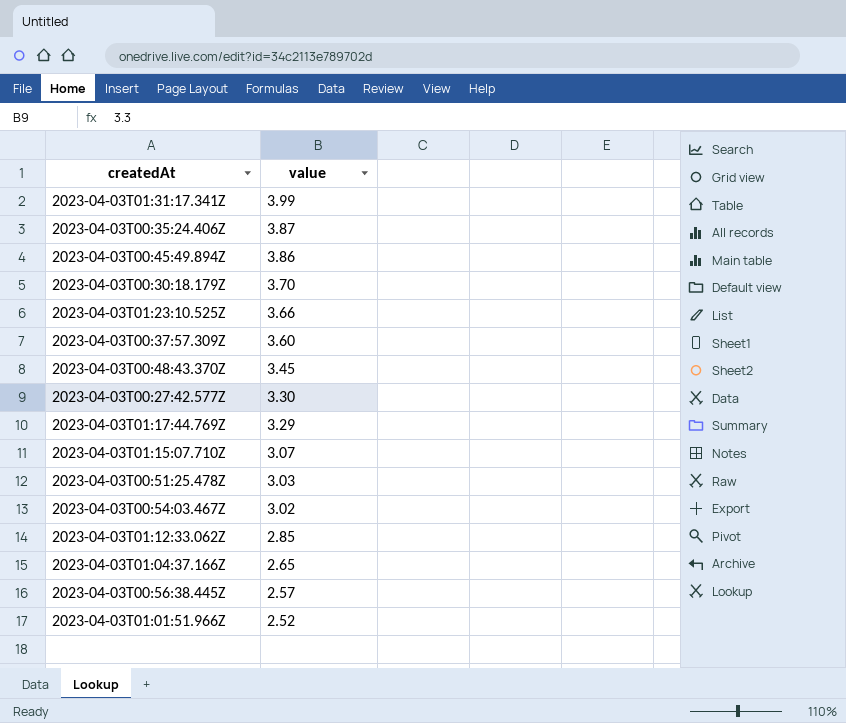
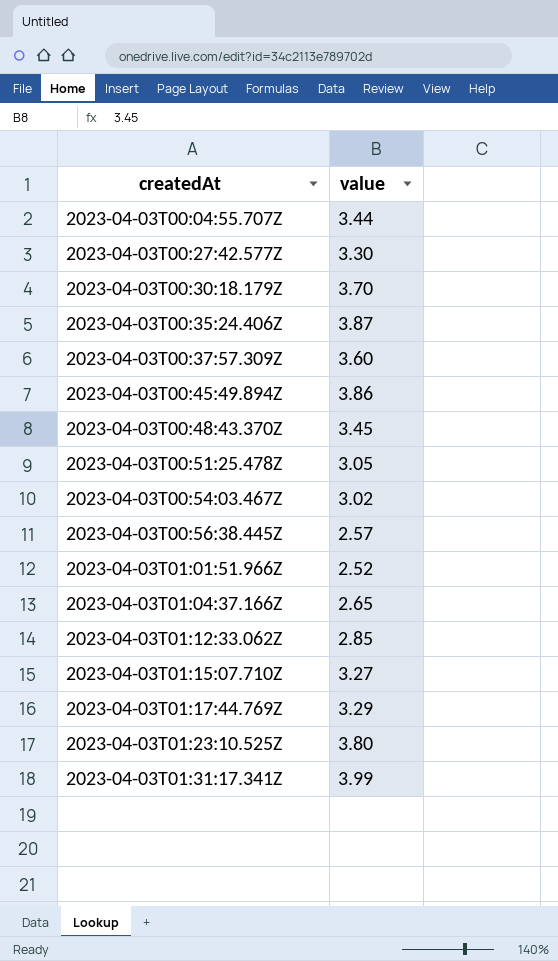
row order: value descending -> createdAt ascending
row 2023-04-03T00:04:55.707Z: none -> 3.44
2023-04-03T00:51:25.478Z | value: 3.03 -> 3.05
2023-04-03T01:15:07.710Z | value: 3.07 -> 3.27
2023-04-03T01:23:10.525Z | value: 3.66 -> 3.80

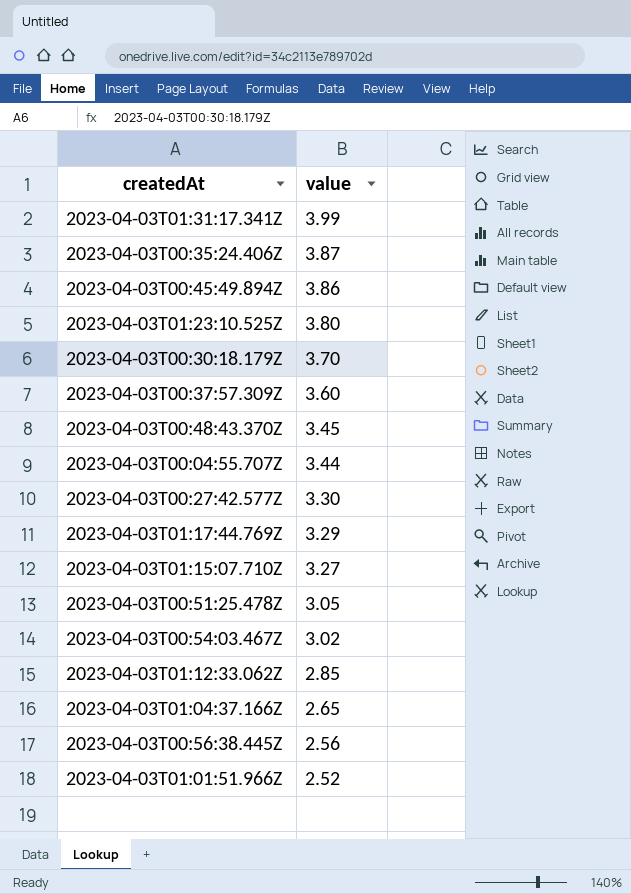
row order: createdAt ascending -> value descending
2023-04-03T00:56:38.445Z | value: 2.57 -> 2.56

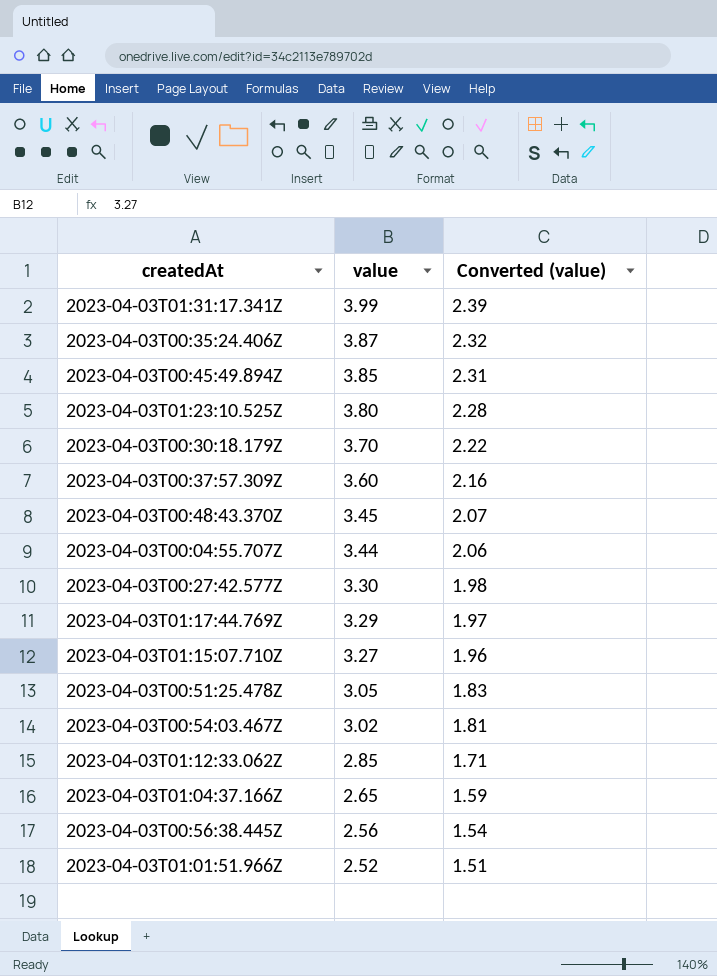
column Converted (value) | formula: none -> [value] * 0.6
2023-04-03T00:45:49.894Z | value: 3.86 -> 3.85

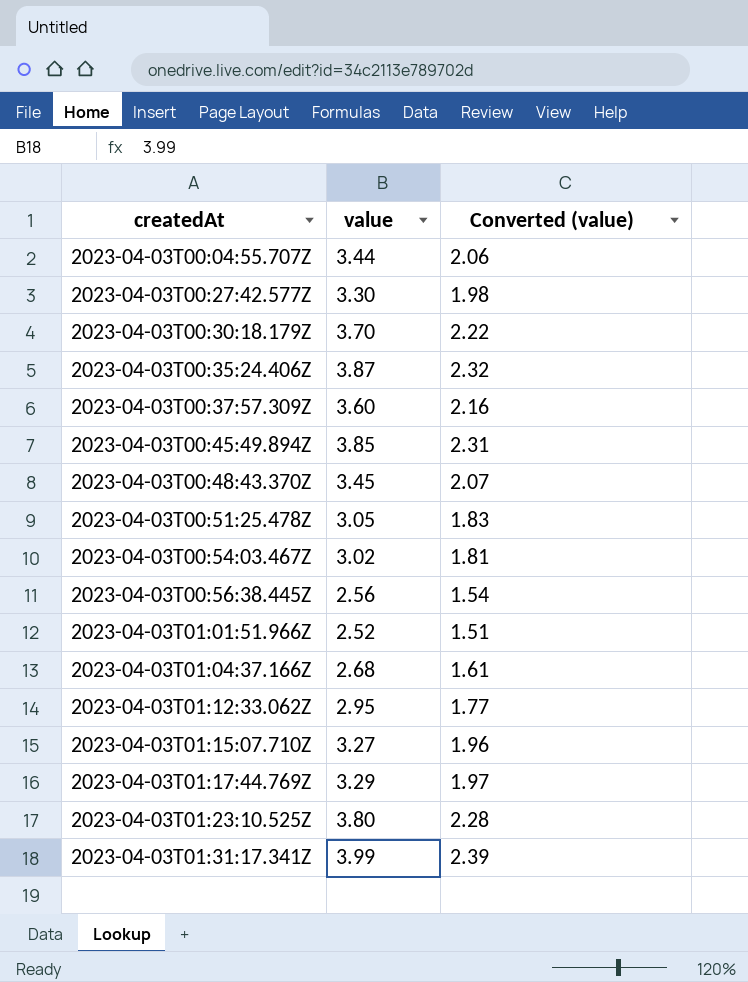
row order: value descending -> createdAt ascending
2023-04-03T01:04:37.166Z | value: 2.65 -> 2.68
2023-04-03T01:04:37.166Z | Converted (value): 1.59 -> 1.61
2023-04-03T01:12:33.062Z | value: 2.85 -> 2.95
2023-04-03T01:12:33.062Z | Converted (value): 1.71 -> 1.77

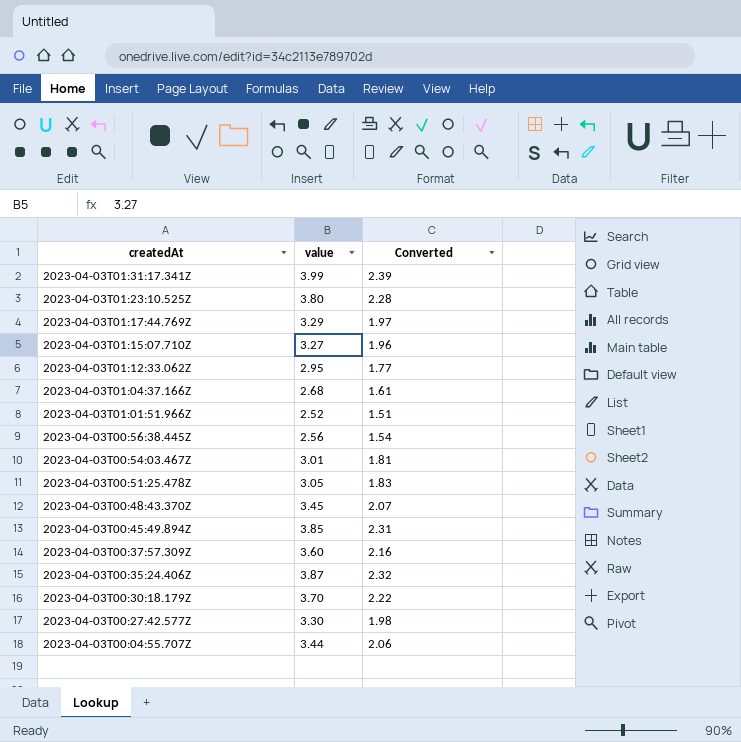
row order: createdAt ascending -> createdAt descending
column name: Converted (value) -> Converted
2023-04-03T00:54:03.467Z | value: 3.02 -> 3.01

